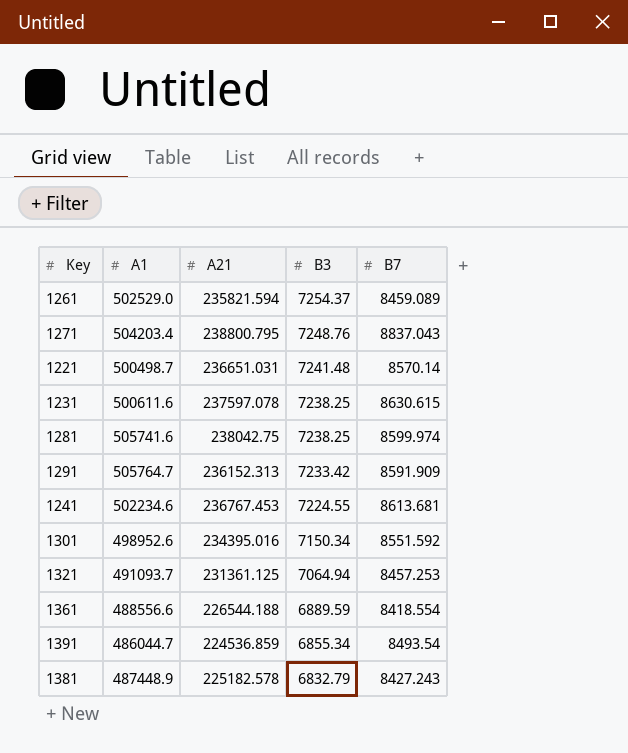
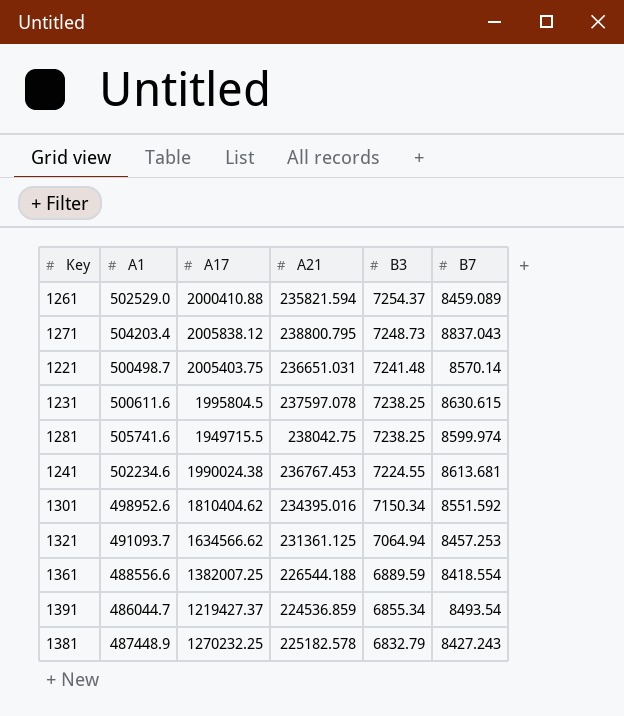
column A17 | position: none -> 3
row 1291: 505764.7 | 236152.313 | 7233.42 | 8591.909 -> none
1271 | B3: 7248.76 -> 7248.73

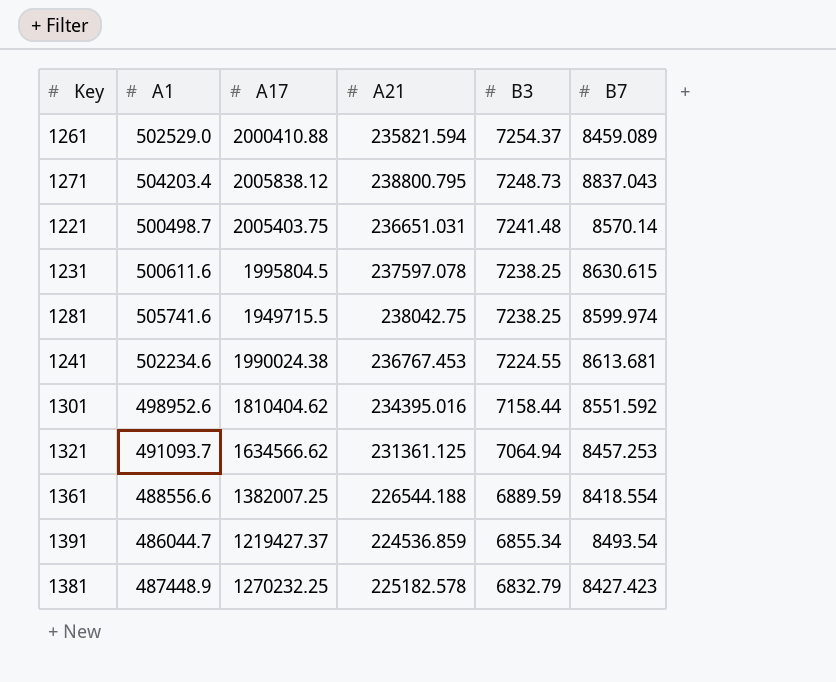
1301 | B3: 7150.34 -> 7158.44
1381 | B7: 8427.243 -> 8427.423

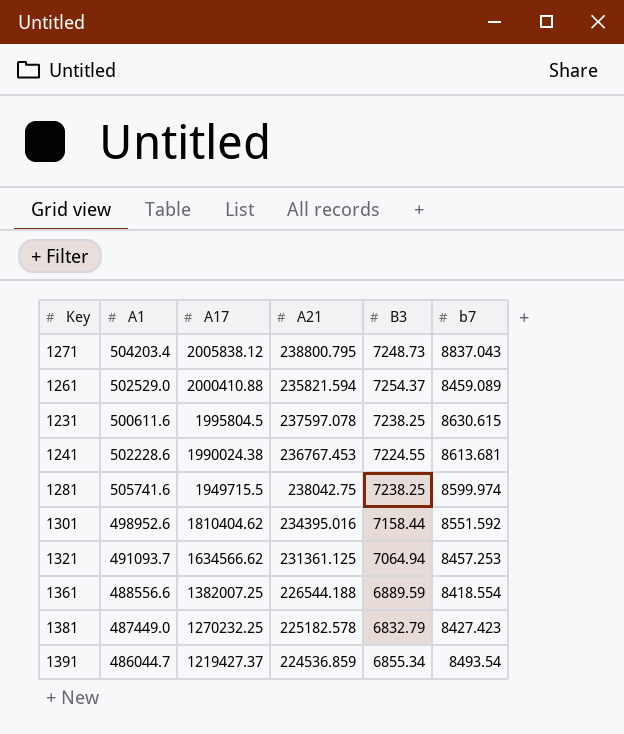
row order: B3 descending -> A17 descending
column name: B7 -> b7
row 1221: 500498.7 | 2005403.75 | 236651.031 | 7241.48 | 8570.14 -> none
1241 | A1: 502234.6 -> 502228.6
1381 | A1: 487448.9 -> 487449.0

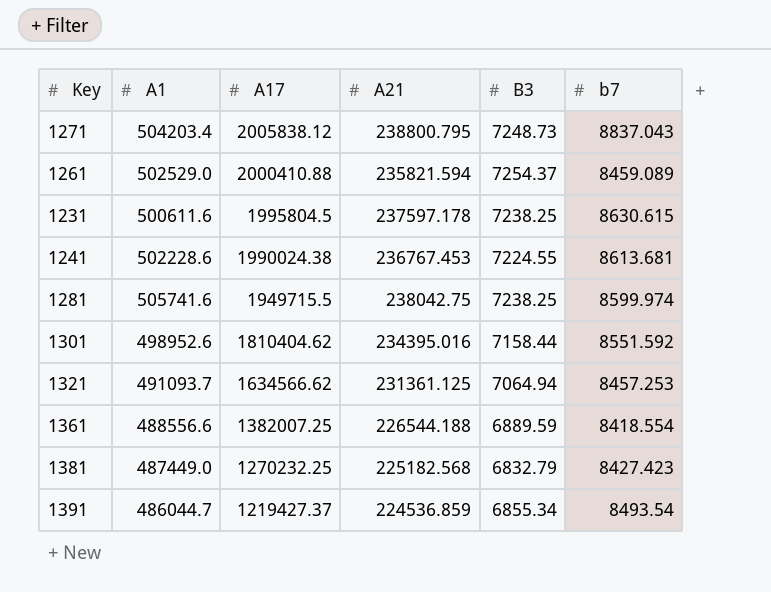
1231 | A21: 237597.078 -> 237597.178
1381 | A21: 225182.578 -> 225182.568

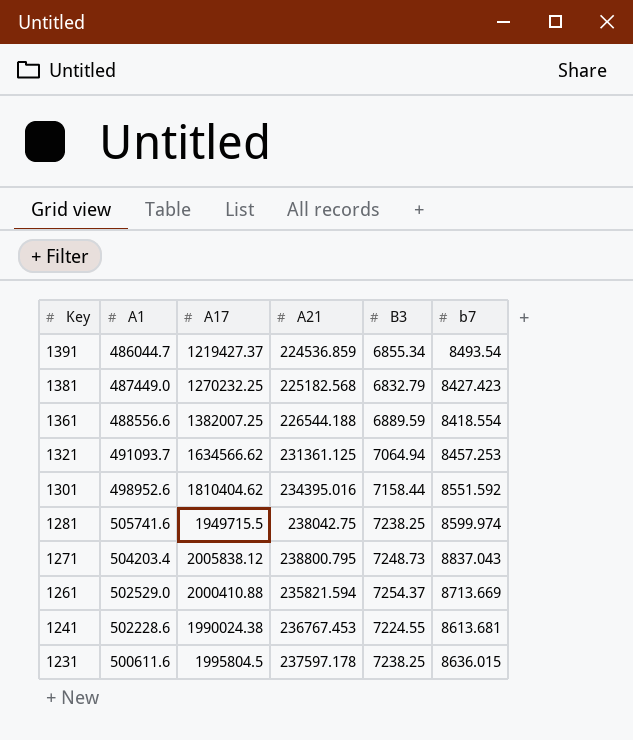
row order: A17 descending -> Key descending
1261 | b7: 8459.089 -> 8713.669
1231 | b7: 8630.615 -> 8636.015

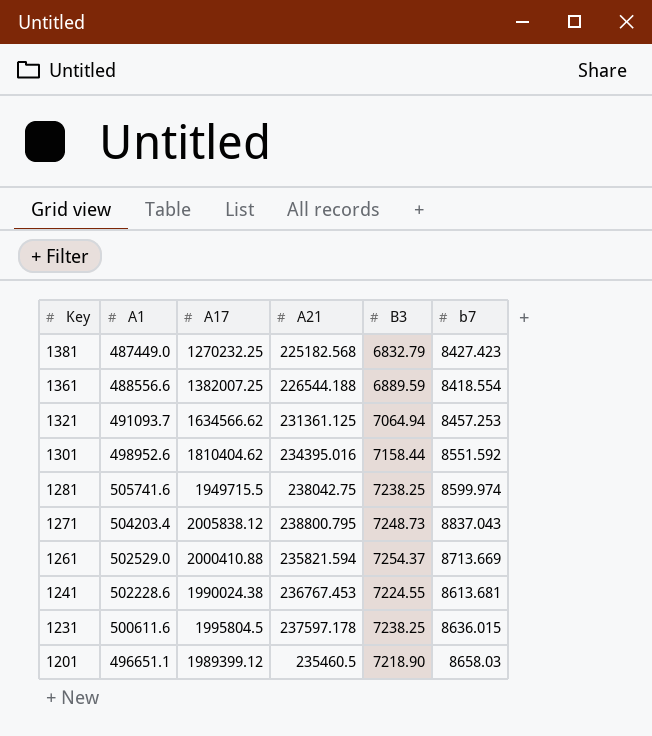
row 1391: 486044.7 | 1219427.37 | 224536.859 | 6855.34 | 8493.54 -> none
row 1201: none -> 496651.1 | 1989399.12 | 235460.5 | 7218.90 | 8658.03

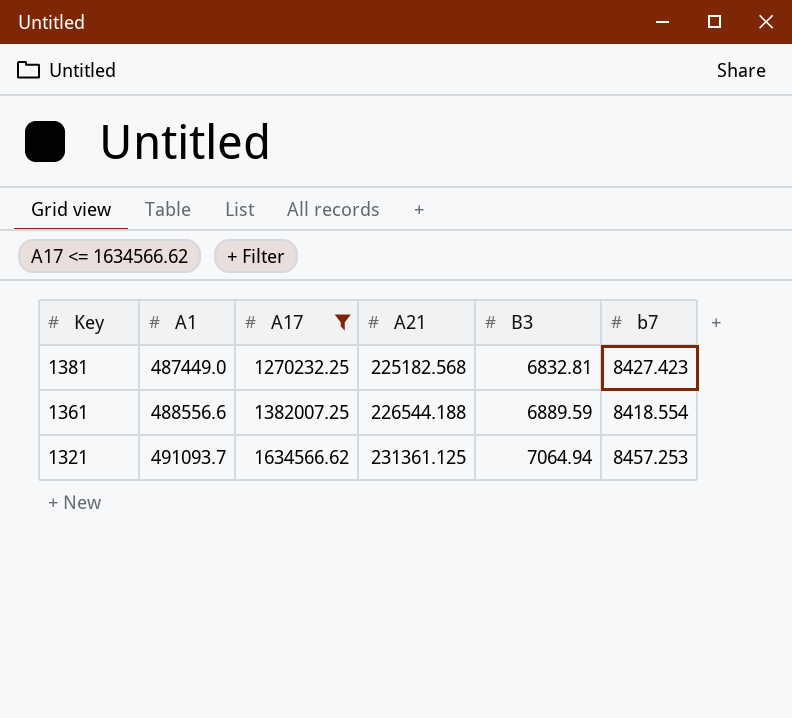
filter: none -> A17 <= 1634566.62
1381 | B3: 6832.79 -> 6832.81

